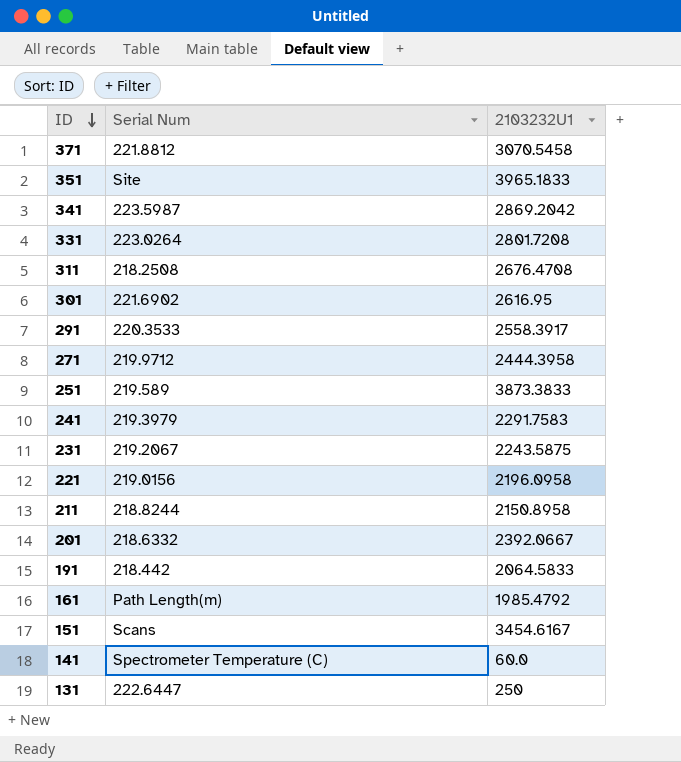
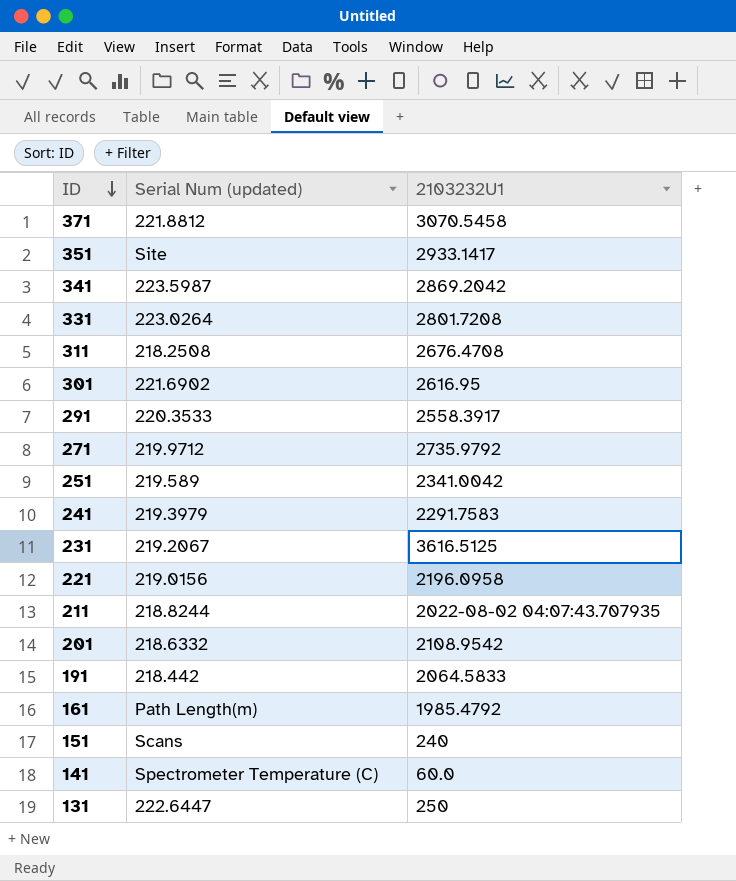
column name: Serial Num -> Serial Num (updated)
351 | 2103232U1: 3965.1833 -> 2933.1417
271 | 2103232U1: 2444.3958 -> 2735.9792
251 | 2103232U1: 3873.3833 -> 2341.0042
231 | 2103232U1: 2243.5875 -> 3616.5125
211 | 2103232U1: 2150.8958 -> 2022-08-02 04:07:43.707935
201 | 2103232U1: 2392.0667 -> 2108.9542
151 | 2103232U1: 3454.6167 -> 240

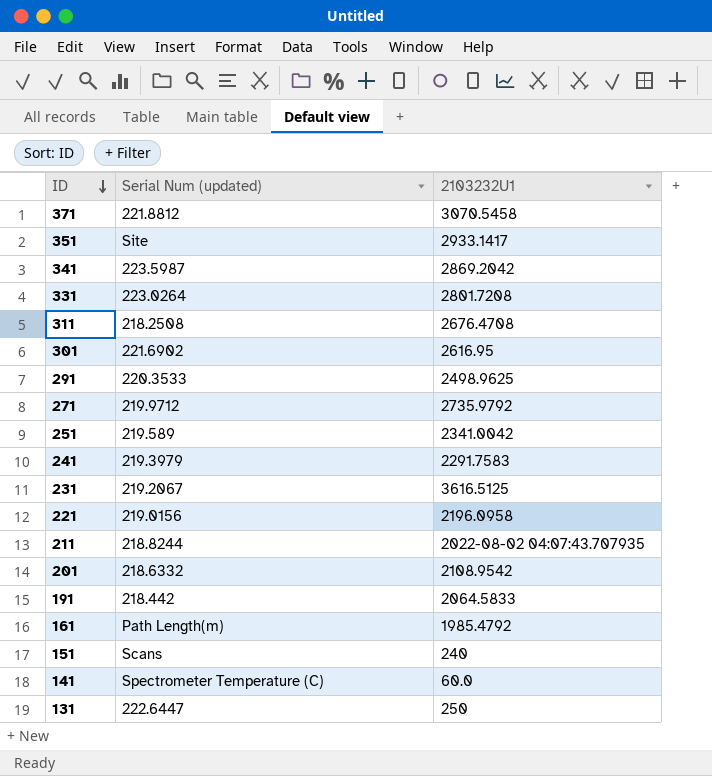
291 | 2103232U1: 2558.3917 -> 2498.9625

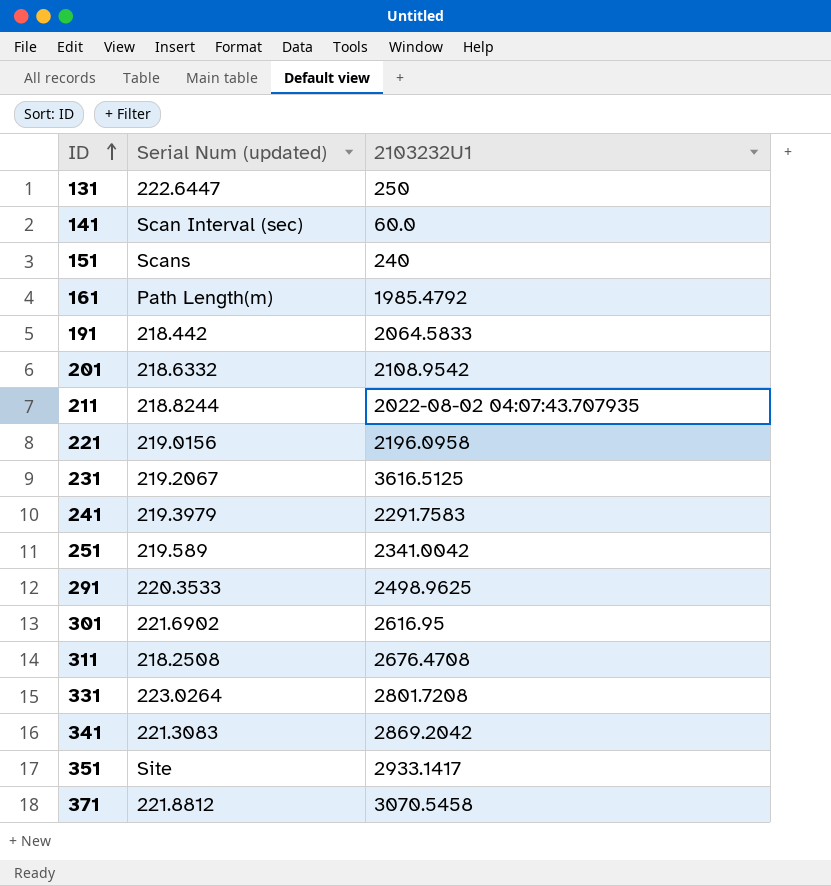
row order: ID descending -> ID ascending
row 271: 219.9712 | 2735.9792 -> none
141 | Serial Num (updated): Spectrometer Temperature (C) -> Scan Interval (sec)
341 | Serial Num (updated): 223.5987 -> 221.3083

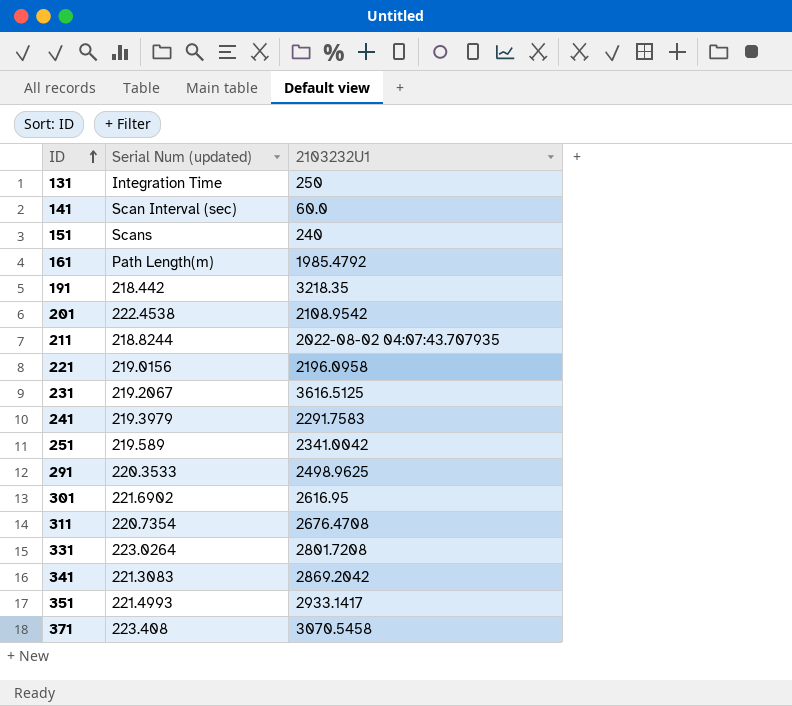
131 | Serial Num (updated): 222.6447 -> Integration Time
191 | 2103232U1: 2064.5833 -> 3218.35
201 | Serial Num (updated): 218.6332 -> 222.4538
311 | Serial Num (updated): 218.2508 -> 220.7354
351 | Serial Num (updated): Site -> 221.4993
371 | Serial Num (updated): 221.8812 -> 223.408

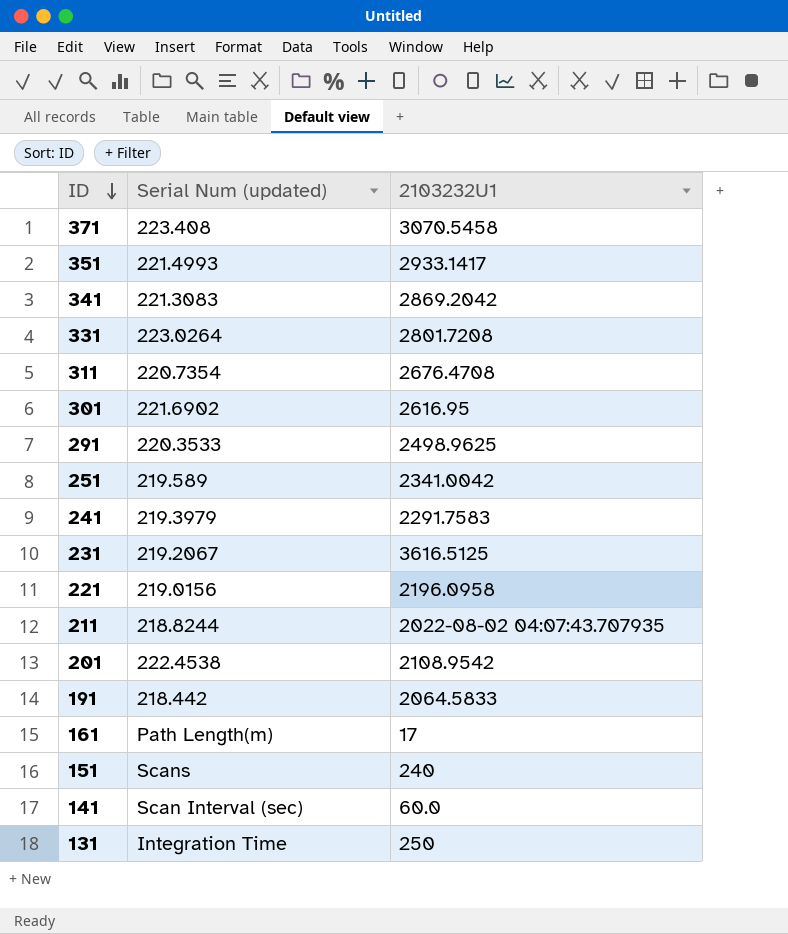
row order: ID ascending -> ID descending
191 | 2103232U1: 3218.35 -> 2064.5833
161 | 2103232U1: 1985.4792 -> 17

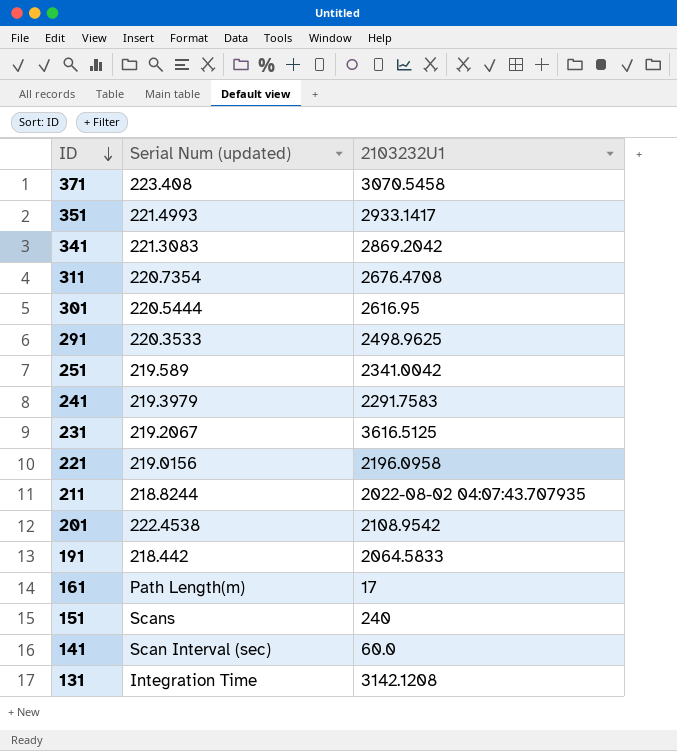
row 331: 223.0264 | 2801.7208 -> none
301 | Serial Num (updated): 221.6902 -> 220.5444
131 | 2103232U1: 250 -> 3142.1208

